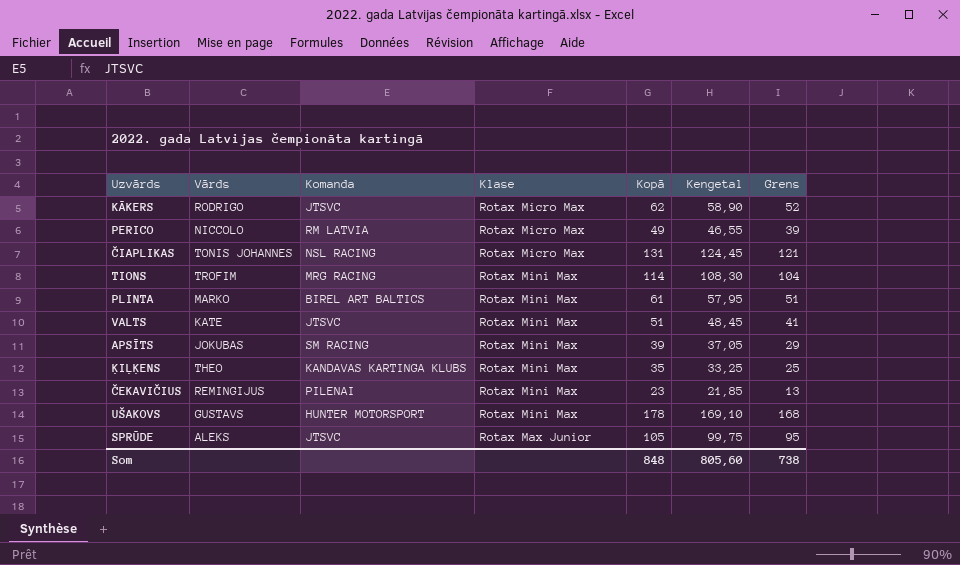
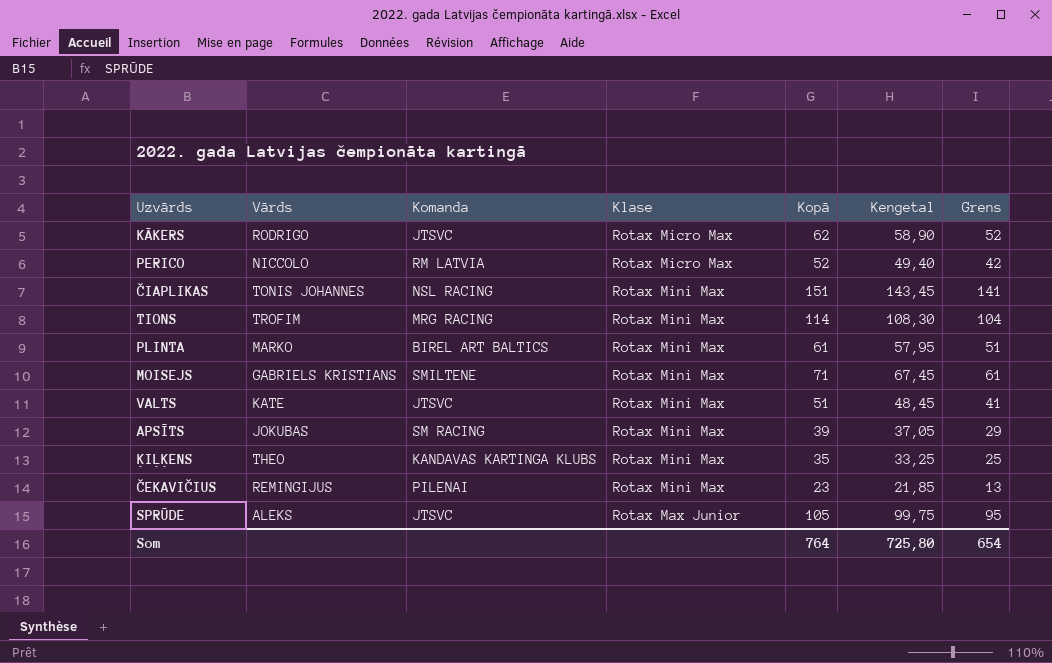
row UŠAKOVS: GUSTAVS | HUNTER MOTORSPORT | Rotax Mini Max | 178 | 169,10 | 168 -> none
PERICO | Kopā: 49 -> 52
PERICO | Kengetal: 46,55 -> 49,40
PERICO | Grens: 39 -> 42
ČIAPLIKAS | Klase: Rotax Micro Max -> Rotax Mini Max
ČIAPLIKAS | Kopā: 131 -> 151
ČIAPLIKAS | Kengetal: 124,45 -> 143,45
ČIAPLIKAS | Grens: 121 -> 141
row MOISEJS: none -> GABRIELS KRISTIANS | SMILTENE | Rotax Mini Max | 71 | 67,45 | 61
Som | Kopā: 848 -> 764
Som | Kengetal: 805,60 -> 725,80
Som | Grens: 738 -> 654

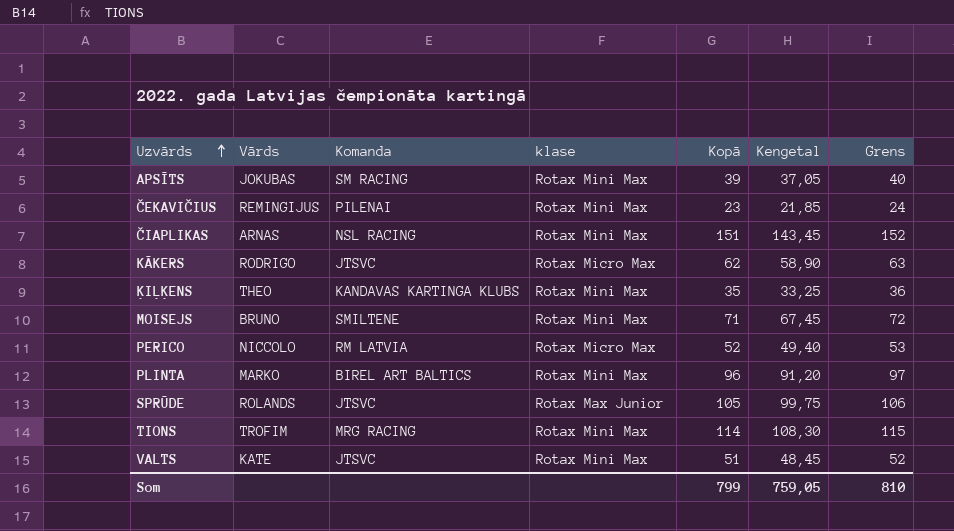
row order: none -> Uzvārds ascending
column name: Klase -> klase
column Grens | formula: [Kopā] - 10 -> [Kopā] + 1
ČIAPLIKAS | Vārds: TONIS JOHANNES -> ARNAS
MOISEJS | Vārds: GABRIELS KRISTIANS -> BRUNO
PLINTA | Kopā: 61 -> 96
PLINTA | Kengetal: 57,95 -> 91,20
SPRŪDE | Vārds: ALEKS -> ROLANDS
Som | Kopā: 764 -> 799
Som | Kengetal: 725,80 -> 759,05
Som | Grens: 654 -> 810

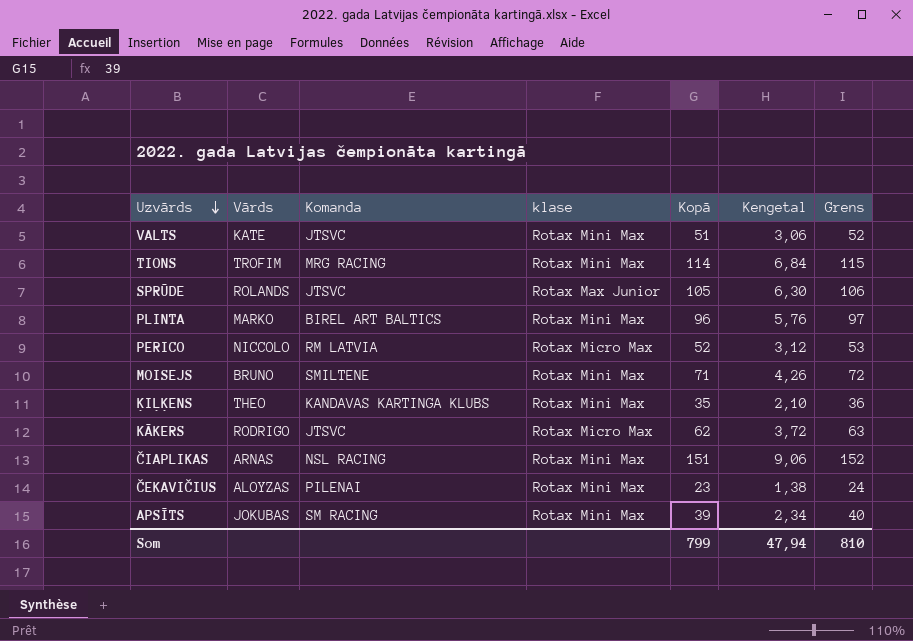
row order: Uzvārds ascending -> Uzvārds descending
column Kengetal | formula: [Kopā] * 0,95 -> [Kopā] * 0,06
ČEKAVIČIUS | Vārds: REMINGIJUS -> ALOYZAS
Som | Kengetal: 759,05 -> 47,94

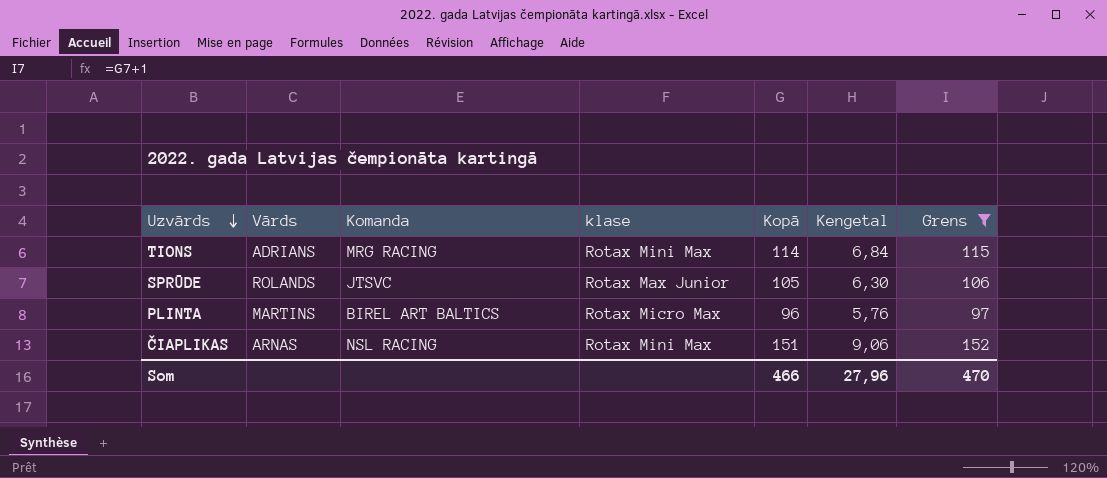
filter: none -> Grens >= 97
TIONS | Vārds: TROFIM -> ADRIANS
PLINTA | Vārds: MARKO -> MARTINS
PLINTA | klase: Rotax Mini Max -> Rotax Micro Max
Som | Kopā: 799 -> 466
Som | Kengetal: 47,94 -> 27,96
Som | Grens: 810 -> 470

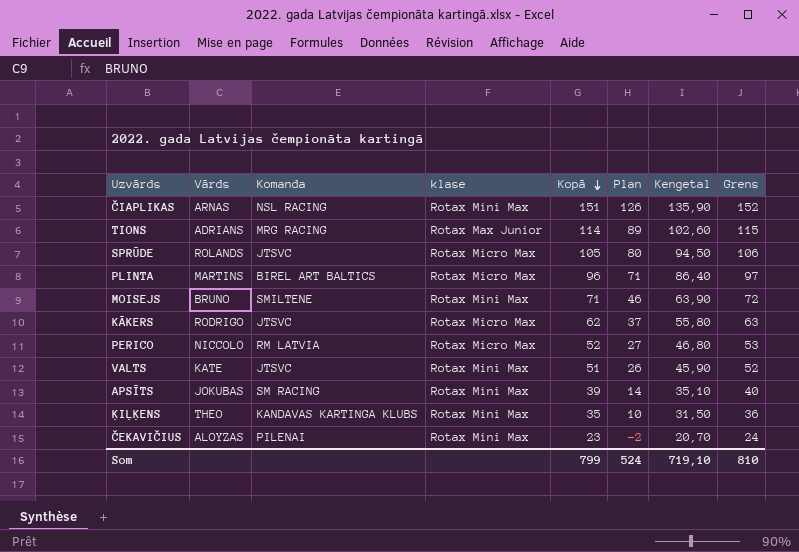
filter: Grens >= 97 -> none
row order: Uzvārds descending -> Kopā descending
column Plan | formula: none -> [Kopā] - 25
column Kengetal | formula: [Kopā] * 0,06 -> [Kopā] * 0,9
TIONS | klase: Rotax Mini Max -> Rotax Max Junior
SPRŪDE | klase: Rotax Max Junior -> Rotax Micro Max
Som | Kopā: 466 -> 799
Som | Kengetal: 27,96 -> 719,10
Som | Grens: 470 -> 810

